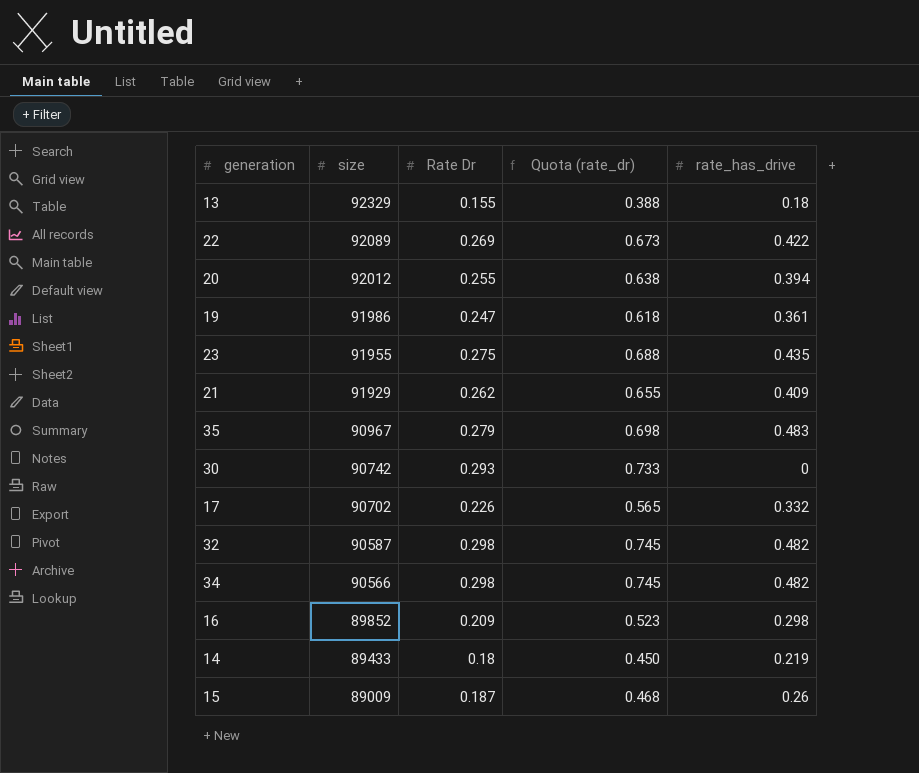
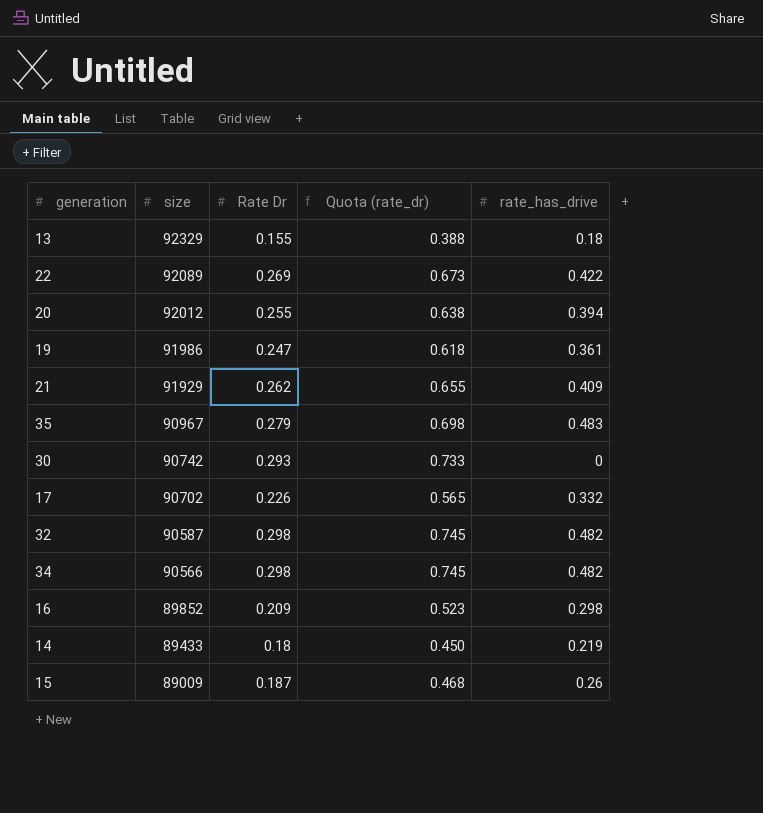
row 23: 91955 | 0.275 | 0.688 | 0.435 -> none

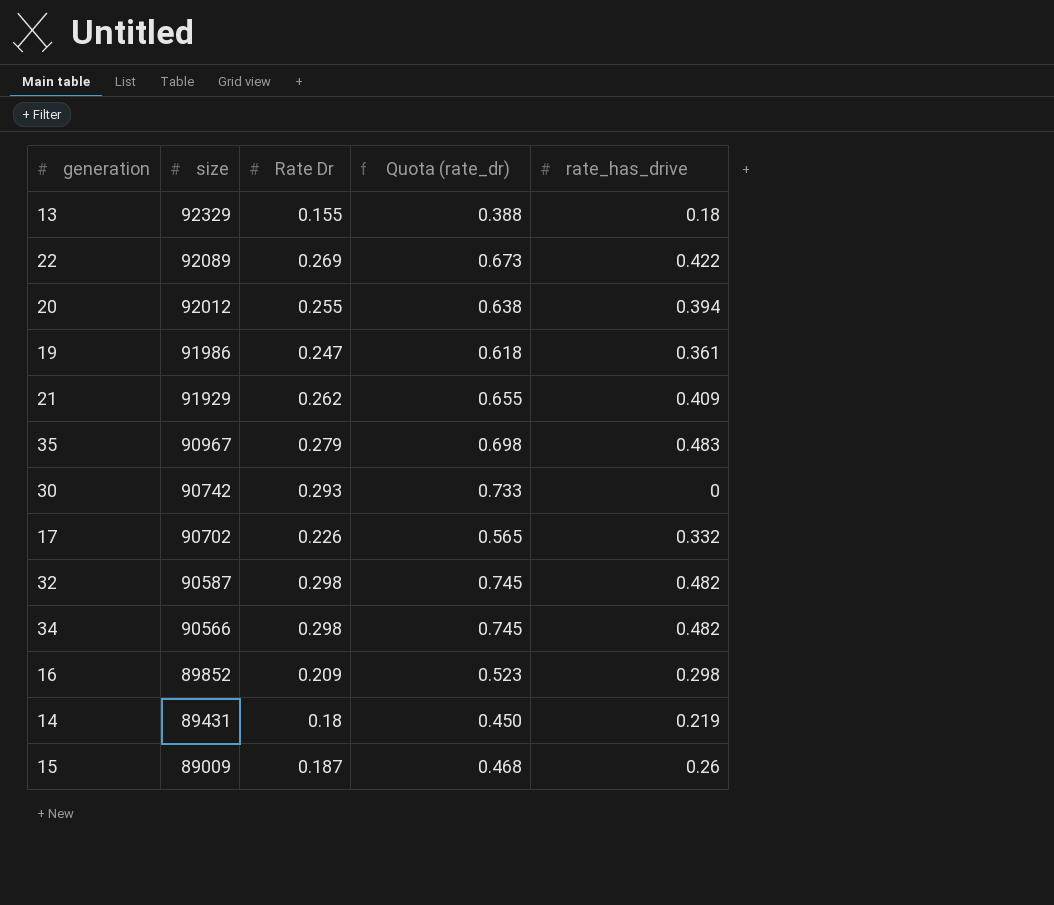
14 | size: 89433 -> 89431

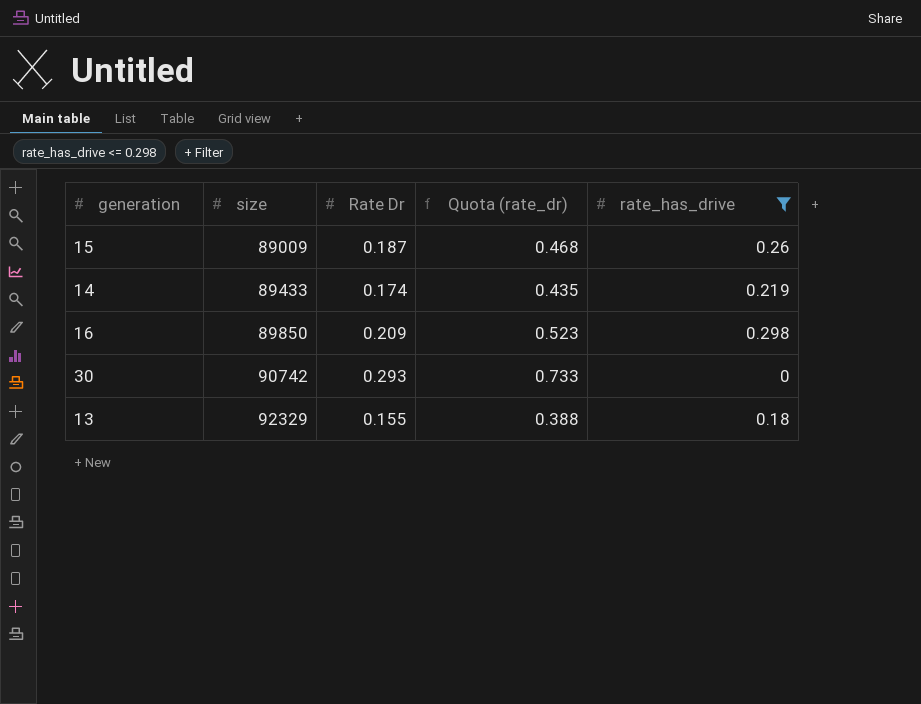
filter: none -> rate_has_drive <= 0.298
row order: size descending -> size ascending
14 | size: 89431 -> 89433
14 | Rate Dr: 0.18 -> 0.174
14 | Quota (rate_dr): 0.450 -> 0.435
16 | size: 89852 -> 89850

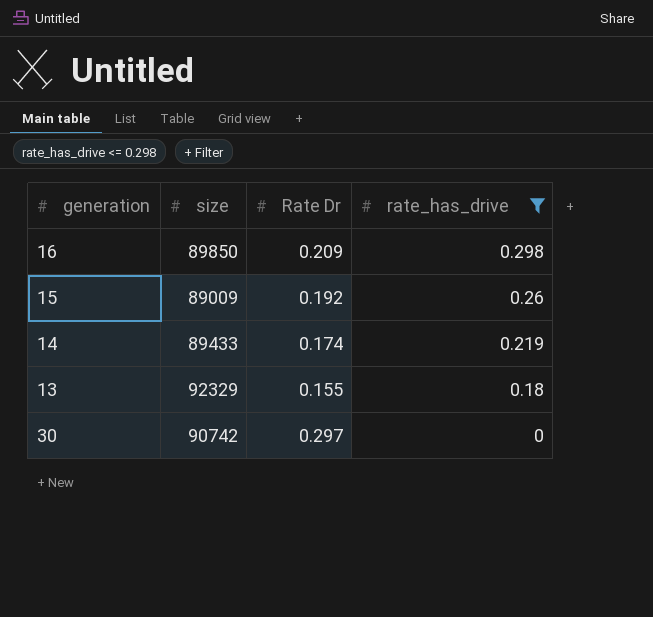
row order: size ascending -> rate_has_drive descending
column Quota (rate_dr) | formula: [Rate Dr] * 2.5 -> none
15 | Rate Dr: 0.187 -> 0.192
30 | Rate Dr: 0.293 -> 0.297

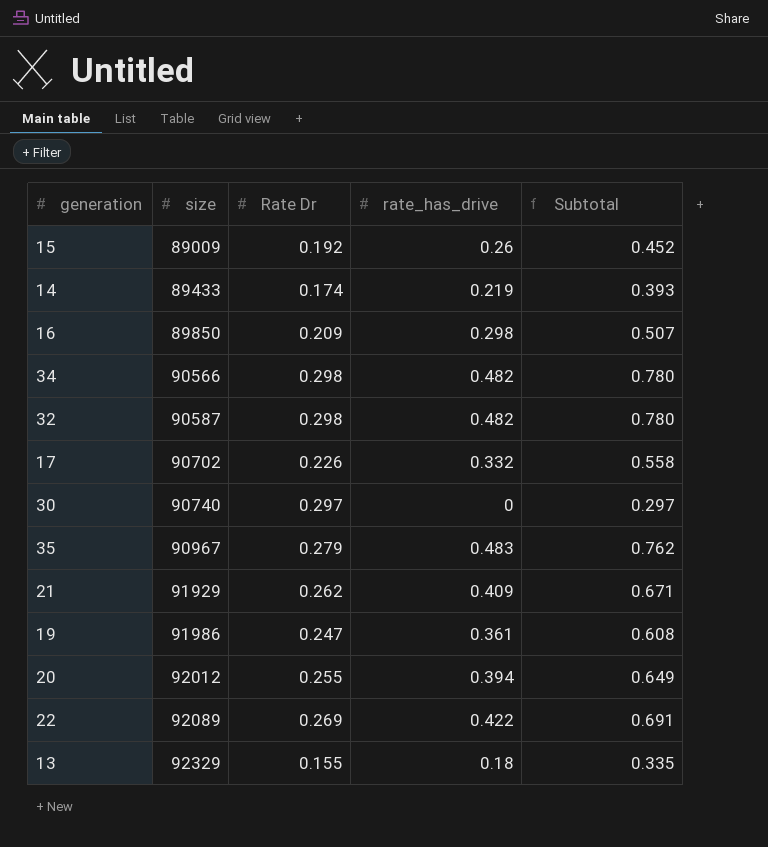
filter: rate_has_drive <= 0.298 -> none
row order: rate_has_drive descending -> size ascending
column Subtotal | formula: none -> [Rate Dr] + [rate_has_drive]
30 | size: 90742 -> 90740

